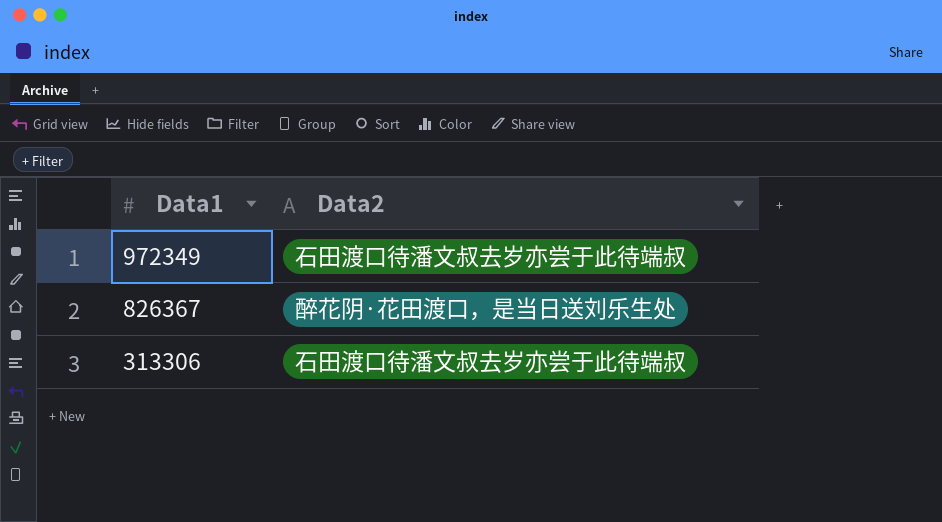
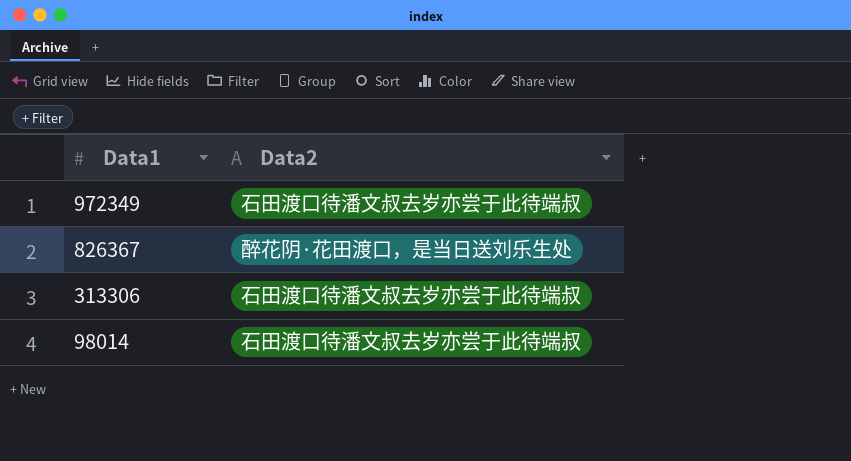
row 98014: none -> 石田渡口待潘文叔去岁亦尝于此待端叔

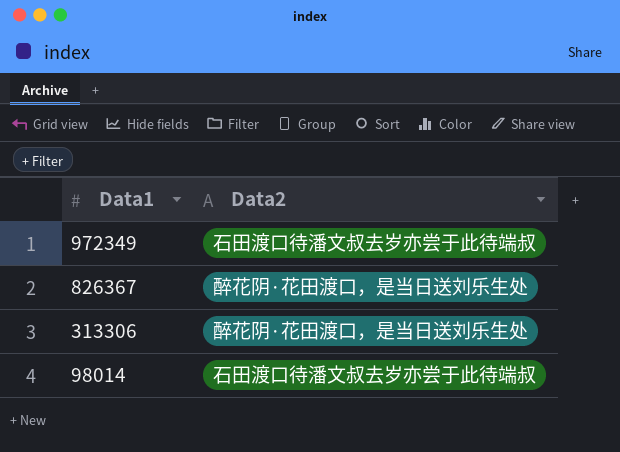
313306 | Data2: 石田渡口待潘文叔去岁亦尝于此待端叔 -> 醉花阴·花田渡口，是当日送刘乐生处

